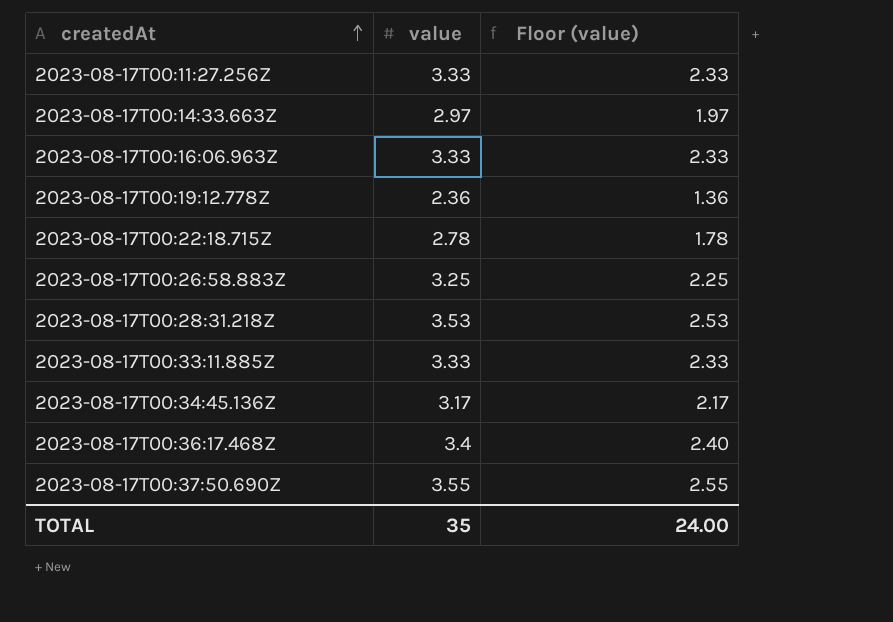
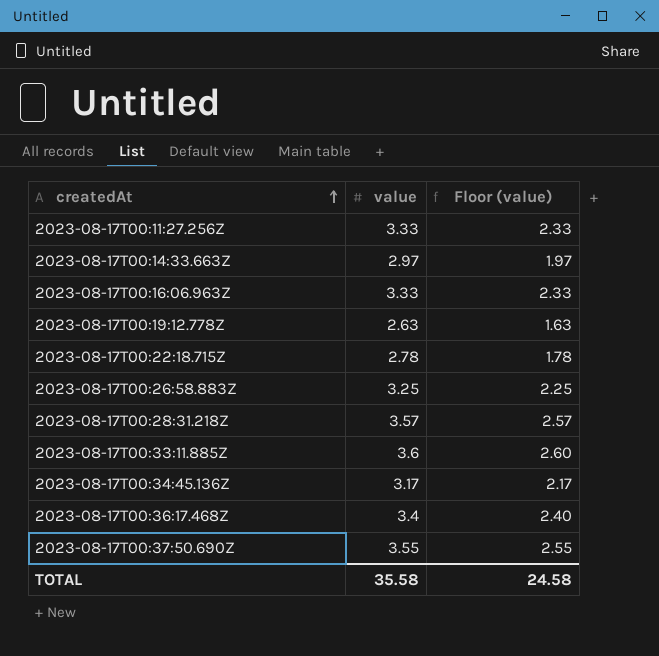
2023-08-17T00:19:12.778Z | value: 2.36 -> 2.63
2023-08-17T00:19:12.778Z | Floor (value): 1.36 -> 1.63
2023-08-17T00:28:31.218Z | value: 3.53 -> 3.57
2023-08-17T00:28:31.218Z | Floor (value): 2.53 -> 2.57
2023-08-17T00:33:11.885Z | value: 3.33 -> 3.6
2023-08-17T00:33:11.885Z | Floor (value): 2.33 -> 2.60
TOTAL | value: 35 -> 35.58
TOTAL | Floor (value): 24.00 -> 24.58

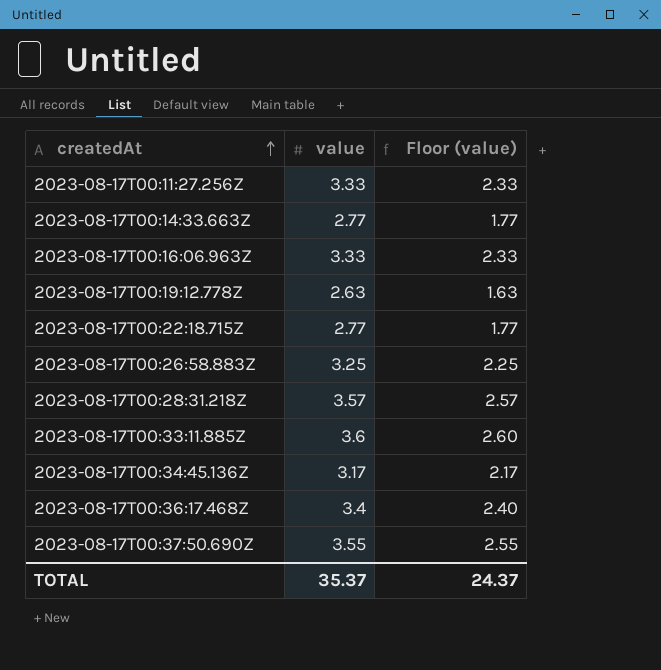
2023-08-17T00:14:33.663Z | value: 2.97 -> 2.77
2023-08-17T00:14:33.663Z | Floor (value): 1.97 -> 1.77
2023-08-17T00:22:18.715Z | value: 2.78 -> 2.77
2023-08-17T00:22:18.715Z | Floor (value): 1.78 -> 1.77
TOTAL | value: 35.58 -> 35.37
TOTAL | Floor (value): 24.58 -> 24.37

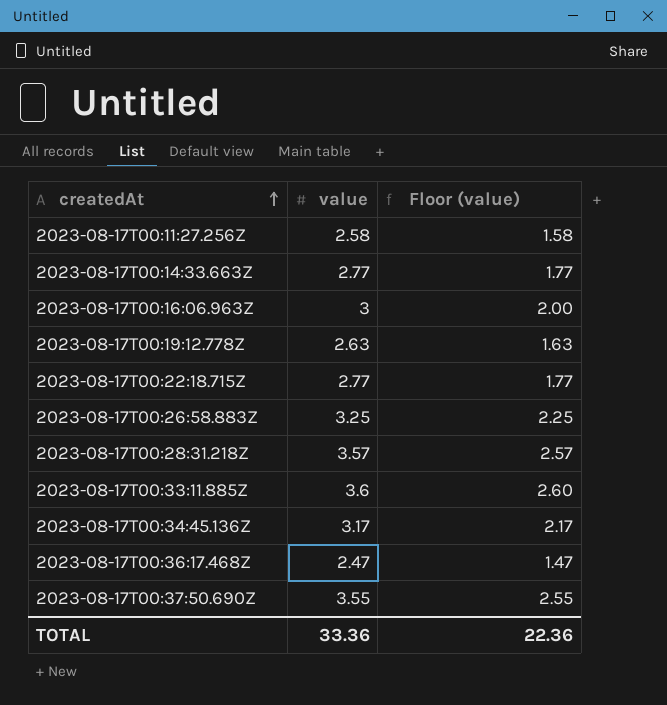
2023-08-17T00:11:27.256Z | value: 3.33 -> 2.58
2023-08-17T00:11:27.256Z | Floor (value): 2.33 -> 1.58
2023-08-17T00:16:06.963Z | value: 3.33 -> 3
2023-08-17T00:16:06.963Z | Floor (value): 2.33 -> 2.00
2023-08-17T00:36:17.468Z | value: 3.4 -> 2.47
2023-08-17T00:36:17.468Z | Floor (value): 2.40 -> 1.47
TOTAL | value: 35.37 -> 33.36
TOTAL | Floor (value): 24.37 -> 22.36

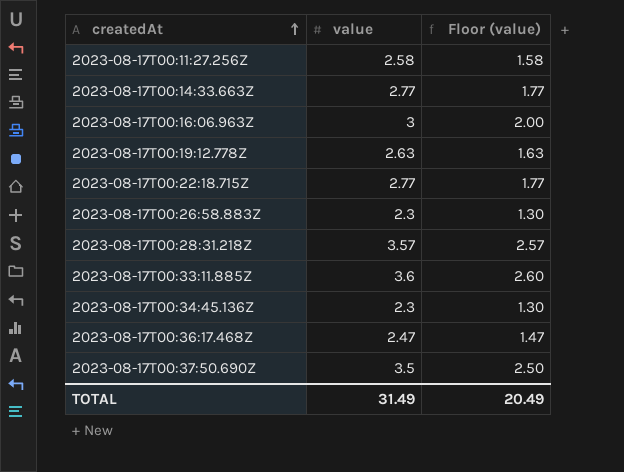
2023-08-17T00:26:58.883Z | value: 3.25 -> 2.3
2023-08-17T00:26:58.883Z | Floor (value): 2.25 -> 1.30
2023-08-17T00:34:45.136Z | value: 3.17 -> 2.3
2023-08-17T00:34:45.136Z | Floor (value): 2.17 -> 1.30
2023-08-17T00:37:50.690Z | value: 3.55 -> 3.5
2023-08-17T00:37:50.690Z | Floor (value): 2.55 -> 2.50
TOTAL | value: 33.36 -> 31.49
TOTAL | Floor (value): 22.36 -> 20.49

